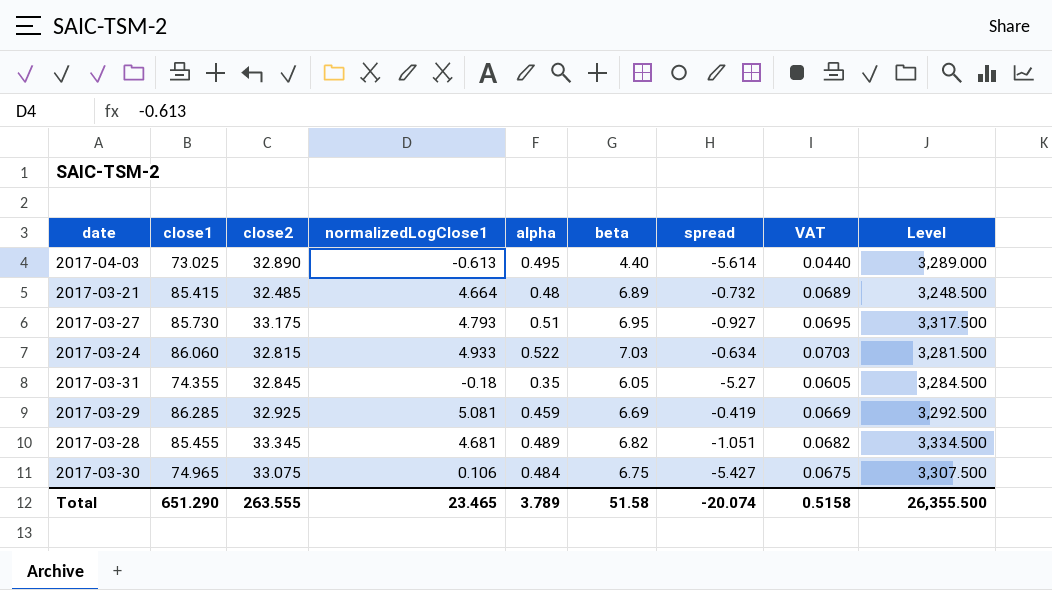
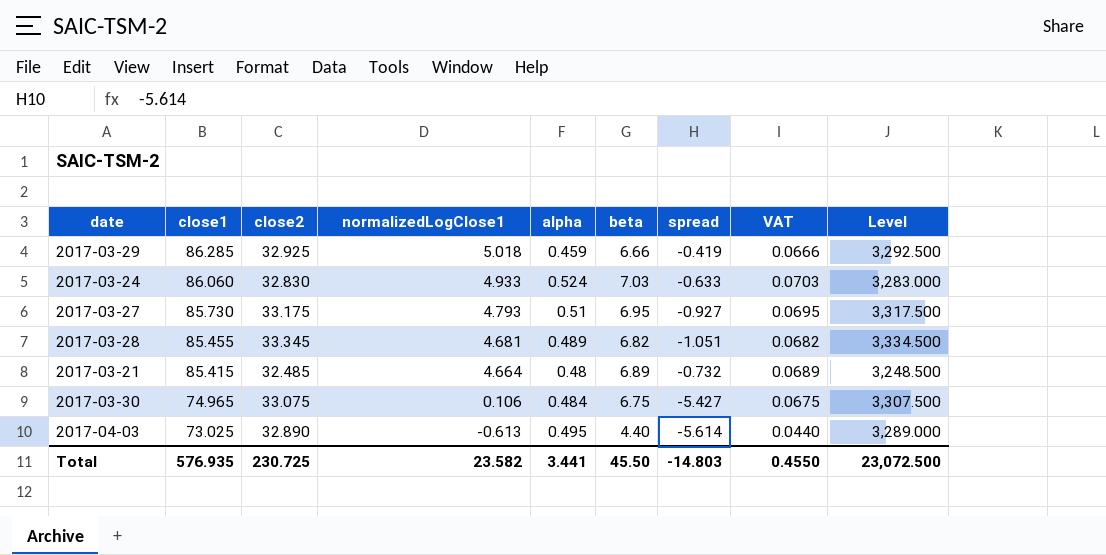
row order: none -> close1 descending
row 2017-03-31: 74.355 | 32.845 | -0.18 | 0.35 | 6.05 | -5.27 | 0.0605 | 3,284.500 -> none
2017-03-29 | normalizedLogClose1: 5.081 -> 5.018
2017-03-29 | beta: 6.69 -> 6.66
2017-03-29 | VAT: 0.0669 -> 0.0666
2017-03-24 | close2: 32.815 -> 32.830
2017-03-24 | alpha: 0.522 -> 0.524
2017-03-24 | spread: -0.634 -> -0.633
2017-03-24 | Level: 3,281.500 -> 3,283.000
Total | close1: 651.290 -> 576.935
Total | close2: 263.555 -> 230.725
Total | normalizedLogClose1: 23.465 -> 23.582
Total | alpha: 3.789 -> 3.441
Total | beta: 51.58 -> 45.50
Total | spread: -20.074 -> -14.803
Total | VAT: 0.5158 -> 0.4550
Total | Level: 26,355.500 -> 23,072.500

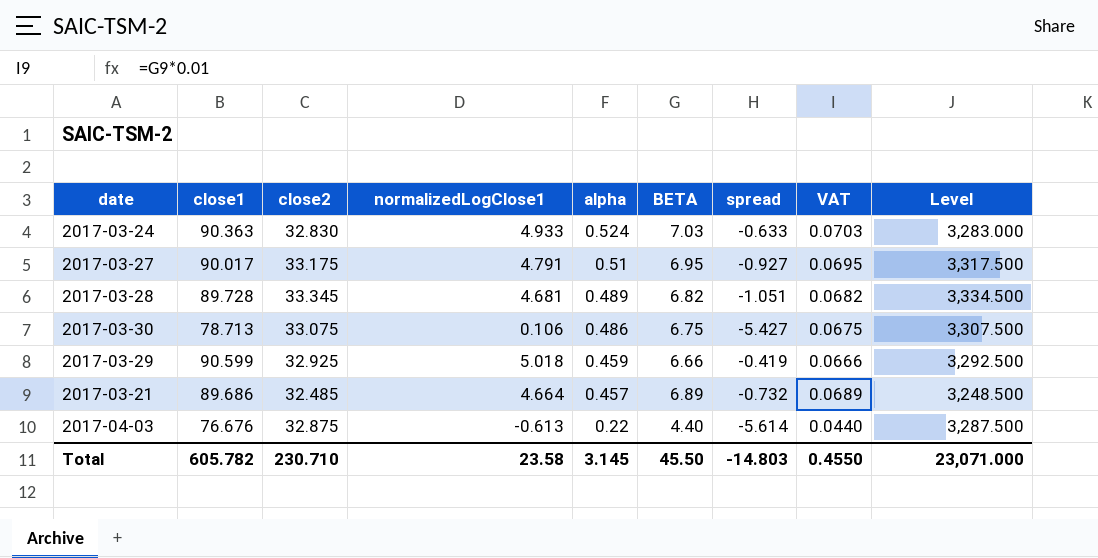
row order: close1 descending -> alpha descending
column name: beta -> BETA
2017-03-24 | close1: 86.060 -> 90.363
2017-03-27 | close1: 85.730 -> 90.017
2017-03-27 | normalizedLogClose1: 4.793 -> 4.791
2017-03-28 | close1: 85.455 -> 89.728
2017-03-30 | close1: 74.965 -> 78.713
2017-03-30 | alpha: 0.484 -> 0.486
2017-03-29 | close1: 86.285 -> 90.599
2017-03-21 | close1: 85.415 -> 89.686
2017-03-21 | alpha: 0.48 -> 0.457
2017-04-03 | close1: 73.025 -> 76.676
2017-04-03 | close2: 32.890 -> 32.875
2017-04-03 | alpha: 0.495 -> 0.22
2017-04-03 | Level: 3,289.000 -> 3,287.500
Total | close1: 576.935 -> 605.782
Total | close2: 230.725 -> 230.710
Total | normalizedLogClose1: 23.582 -> 23.58
Total | alpha: 3.441 -> 3.145
Total | Level: 23,072.500 -> 23,071.000

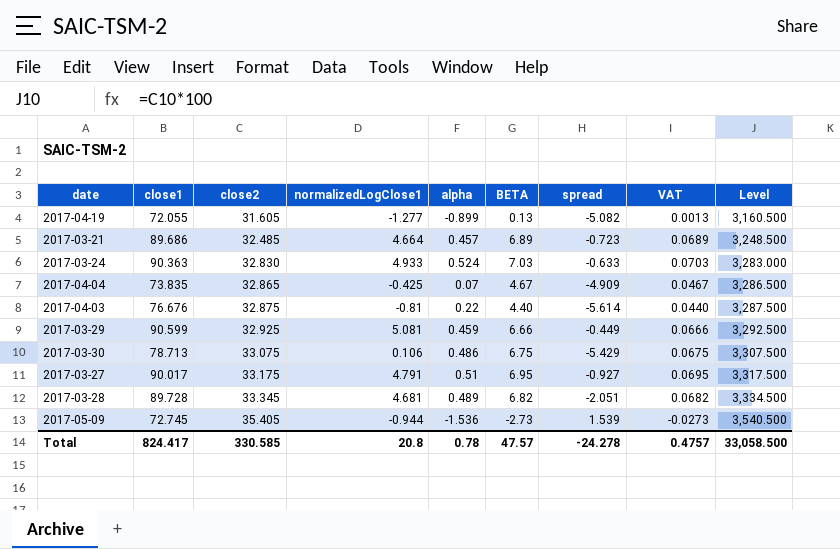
row order: alpha descending -> close2 ascending
row 2017-04-19: none -> 72.055 | 31.605 | -1.277 | -0.899 | 0.13 | -5.082 | 0.0013 | 3,160.500
2017-03-21 | spread: -0.732 -> -0.723
row 2017-04-04: none -> 73.835 | 32.865 | -0.425 | 0.07 | 4.67 | -4.909 | 0.0467 | 3,286.500
2017-04-03 | normalizedLogClose1: -0.613 -> -0.81
2017-03-29 | normalizedLogClose1: 5.018 -> 5.081
2017-03-29 | spread: -0.419 -> -0.449
2017-03-30 | spread: -5.427 -> -5.429
2017-03-28 | spread: -1.051 -> -2.051
row 2017-05-09: none -> 72.745 | 35.405 | -0.944 | -1.536 | -2.73 | 1.539 | -0.0273 | 3,540.500
Total | close1: 605.782 -> 824.417
Total | close2: 230.710 -> 330.585
Total | normalizedLogClose1: 23.58 -> 20.8
Total | alpha: 3.145 -> 0.78
Total | BETA: 45.50 -> 47.57
Total | spread: -14.803 -> -24.278
Total | VAT: 0.4550 -> 0.4757
Total | Level: 23,071.000 -> 33,058.500

